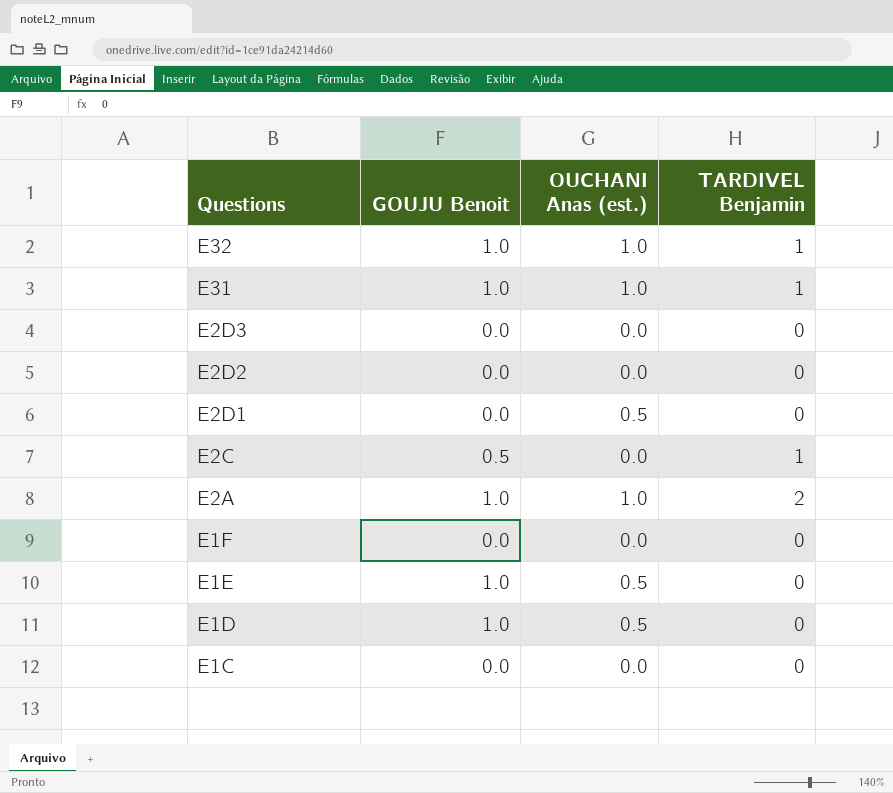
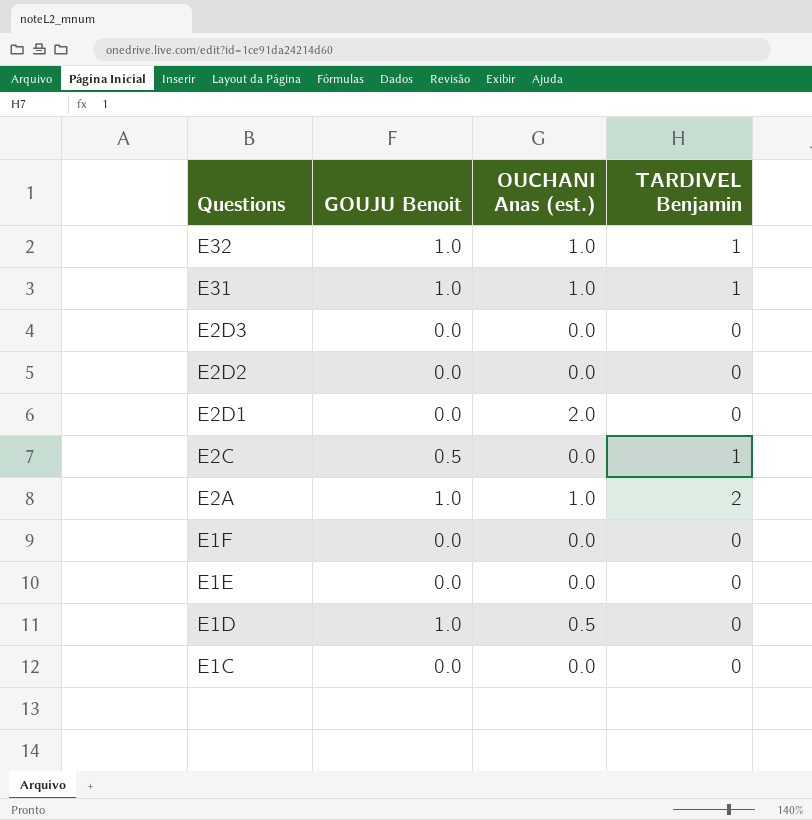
E2D1 | OUCHANI Anas (est.): 0.5 -> 2.0
E1E | GOUJU Benoit: 1.0 -> 0.0
E1E | OUCHANI Anas (est.): 0.5 -> 0.0

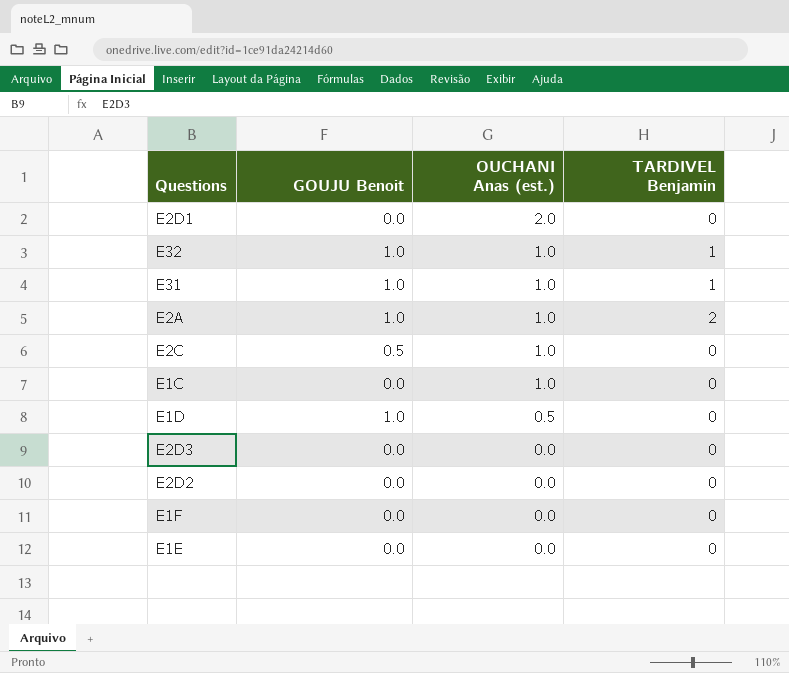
row order: Questions descending -> OUCHANI Anas (est.) descending
E2C | OUCHANI Anas (est.): 0.0 -> 1.0
E2C | TARDIVEL Benjamin: 1 -> 0
E1C | OUCHANI Anas (est.): 0.0 -> 1.0

